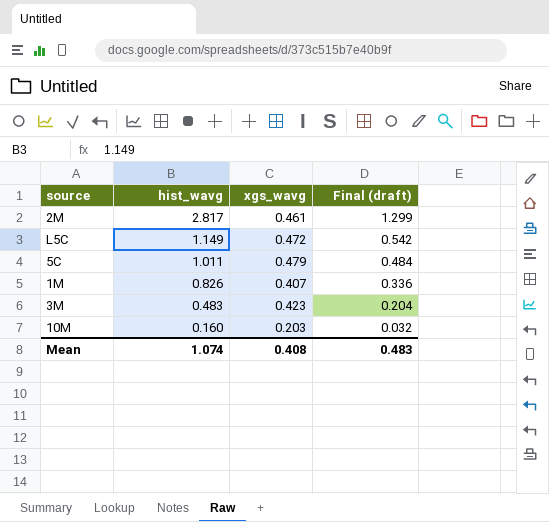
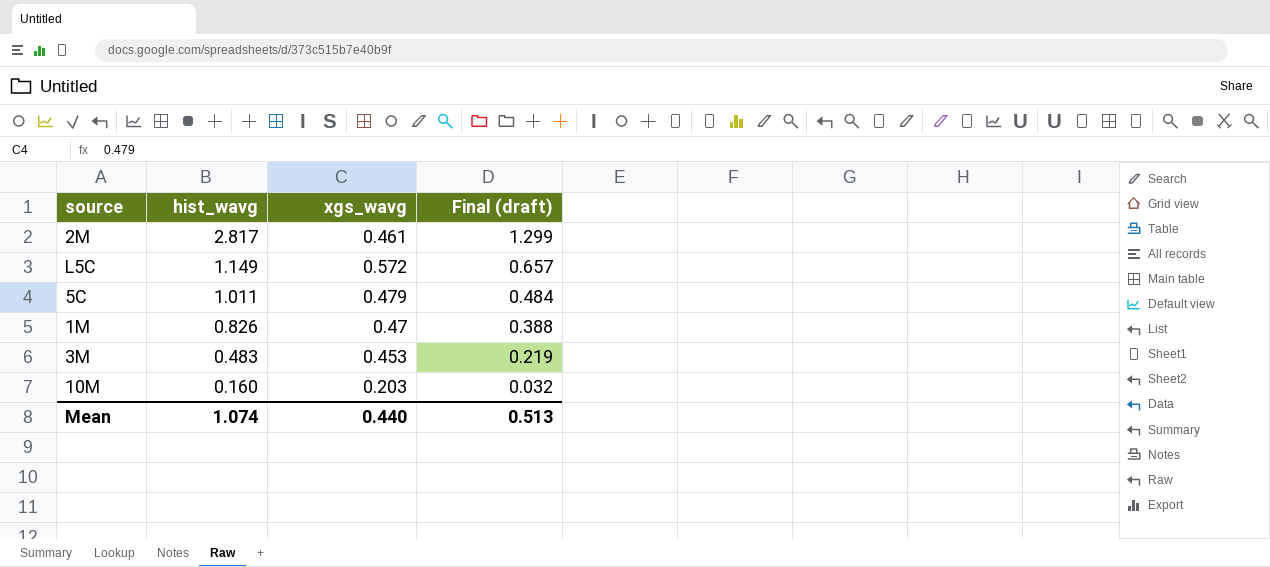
L5C | xgs_wavg: 0.472 -> 0.572
L5C | Final (draft): 0.542 -> 0.657
1M | xgs_wavg: 0.407 -> 0.47
1M | Final (draft): 0.336 -> 0.388
3M | xgs_wavg: 0.423 -> 0.453
3M | Final (draft): 0.204 -> 0.219
Mean | xgs_wavg: 0.408 -> 0.440
Mean | Final (draft): 0.483 -> 0.513

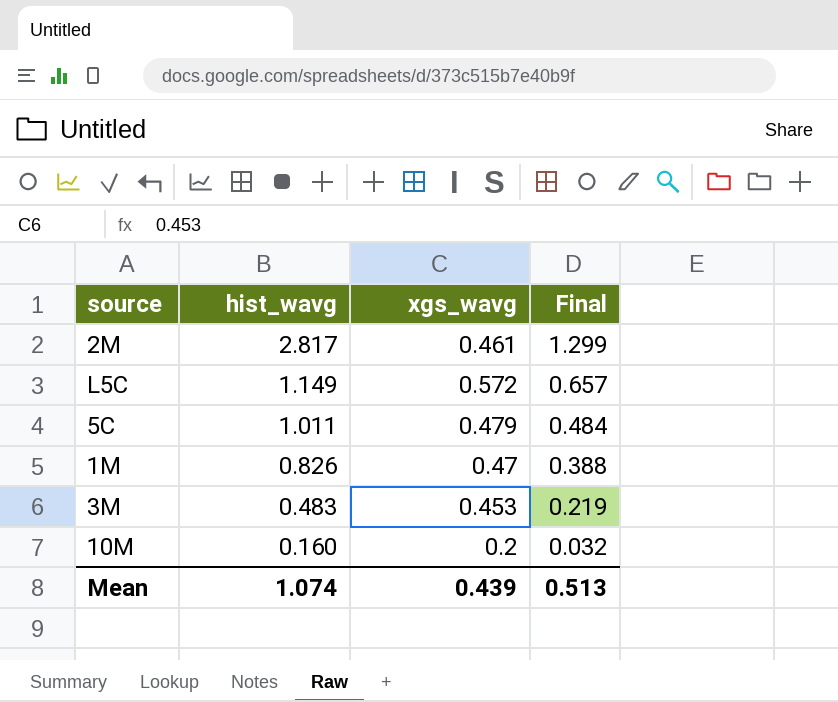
column name: Final (draft) -> Final
10M | xgs_wavg: 0.203 -> 0.2
Mean | xgs_wavg: 0.440 -> 0.439

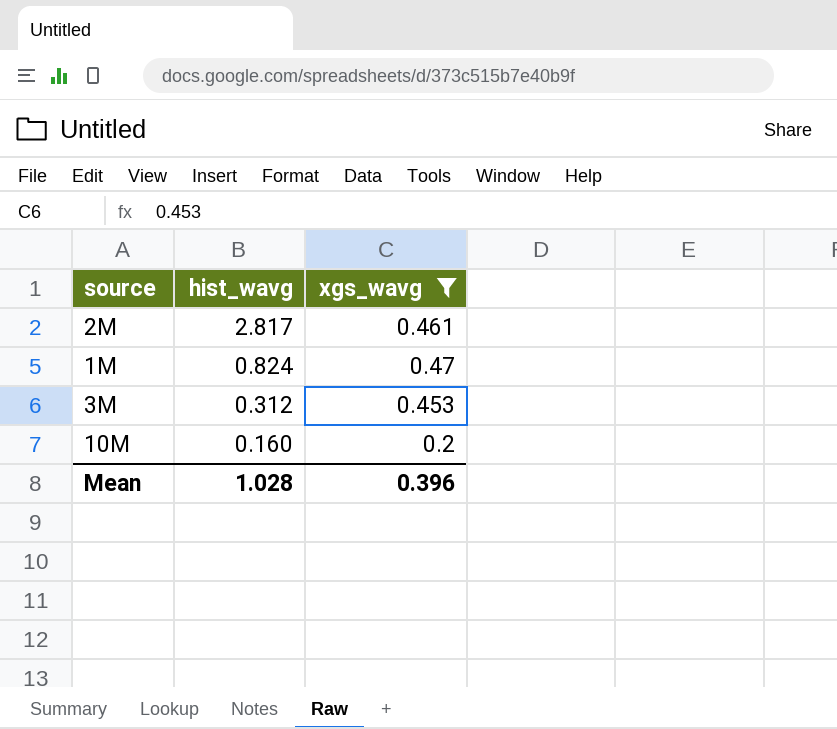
filter: none -> xgs_wavg <= 0.47
column Final | formula: [hist_wavg] * [xgs_wavg] -> none
1M | hist_wavg: 0.826 -> 0.824
3M | hist_wavg: 0.483 -> 0.312
Mean | hist_wavg: 1.074 -> 1.028
Mean | xgs_wavg: 0.439 -> 0.396

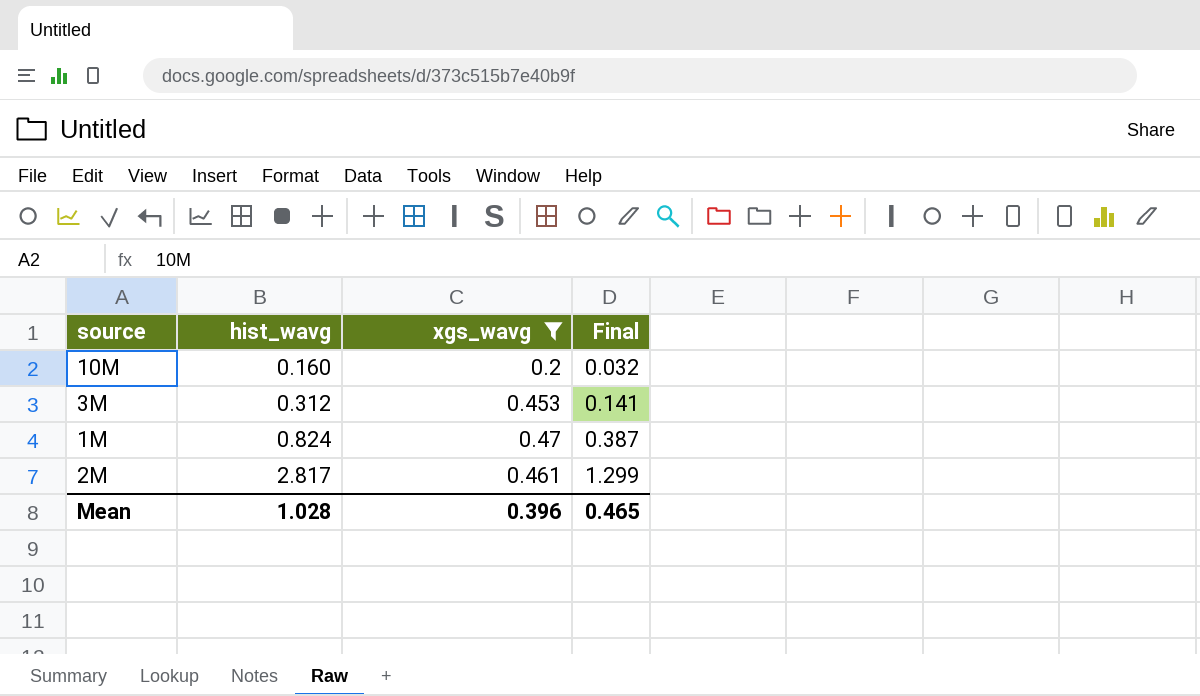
row order: hist_wavg descending -> hist_wavg ascending
column Final | formula: none -> [hist_wavg] * [xgs_wavg]

